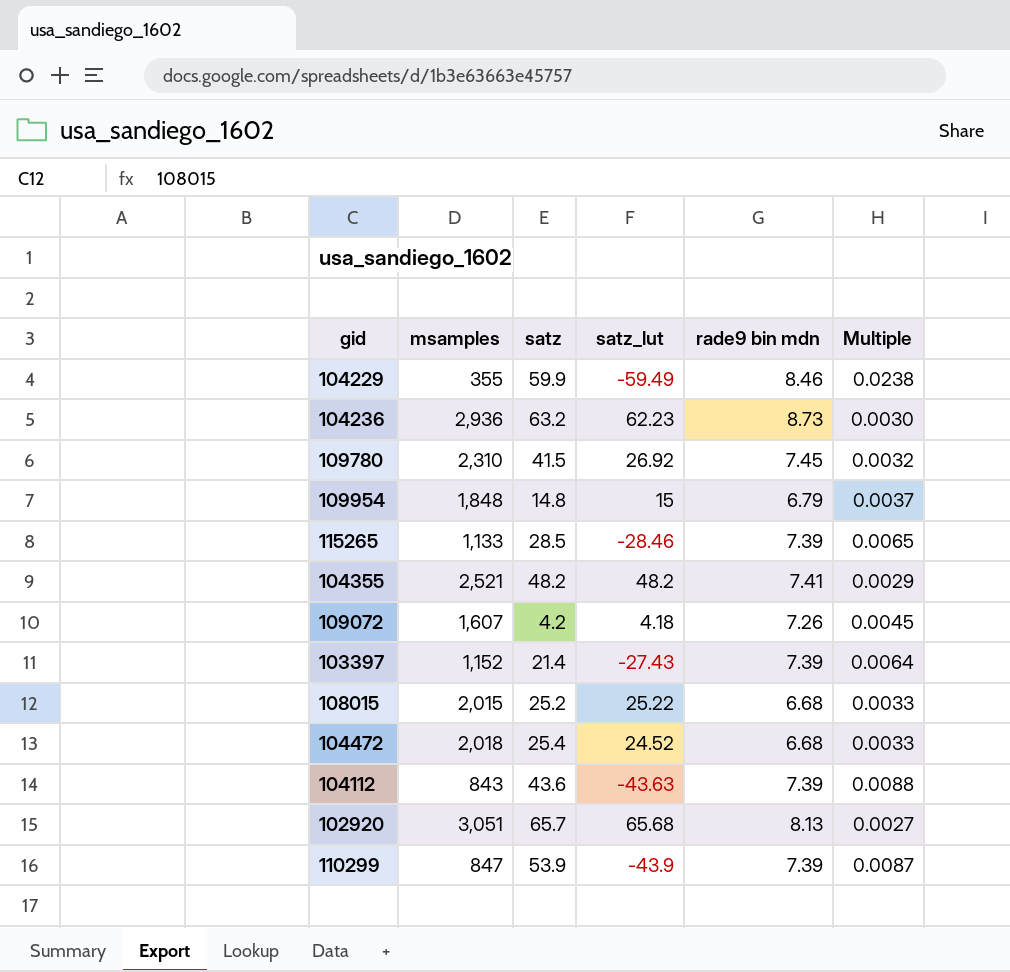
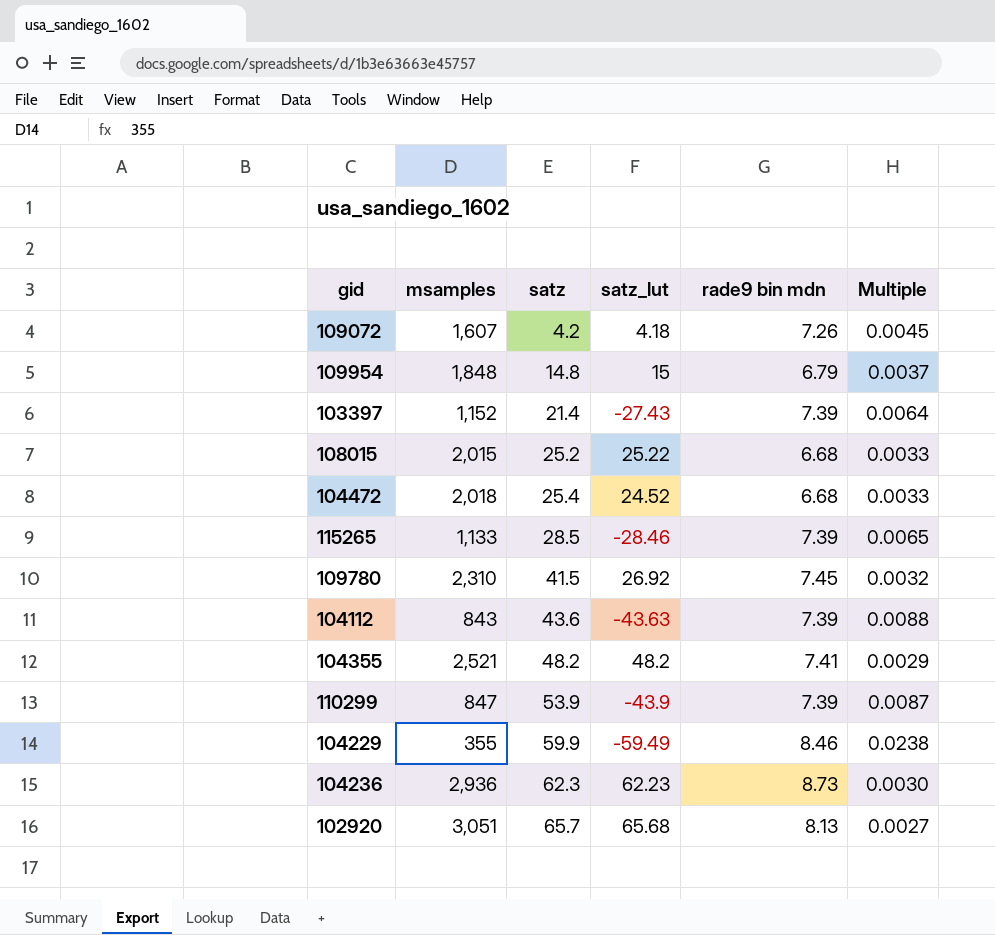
row order: none -> satz ascending
104236 | satz: 63.2 -> 62.3

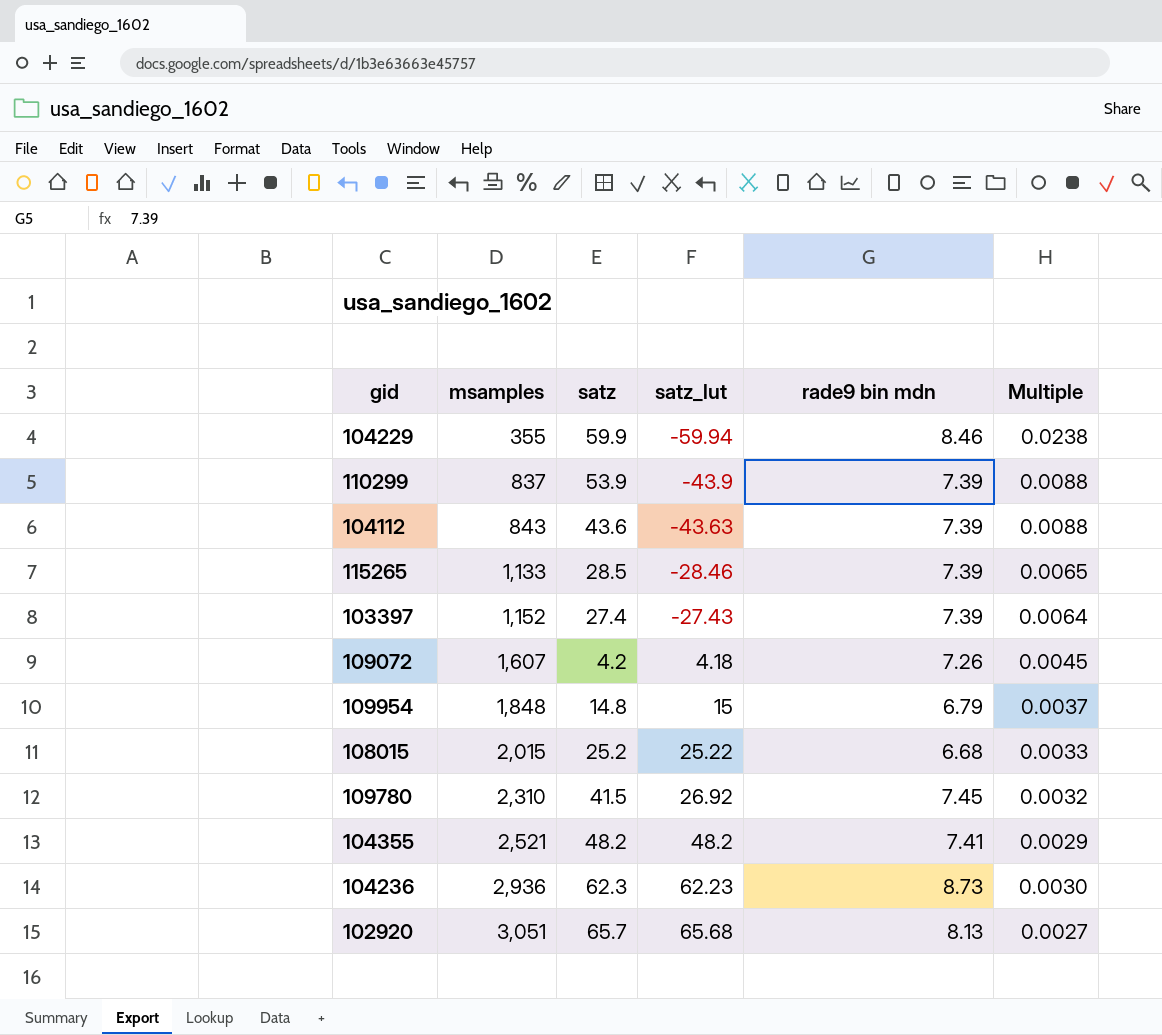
row order: satz ascending -> msamples ascending
row 104472: 2,018 | 25.4 | 24.52 | 6.68 | 0.0033 -> none
104229 | satz_lut: -59.49 -> -59.94
110299 | msamples: 847 -> 837
110299 | Multiple: 0.0087 -> 0.0088
103397 | satz: 21.4 -> 27.4

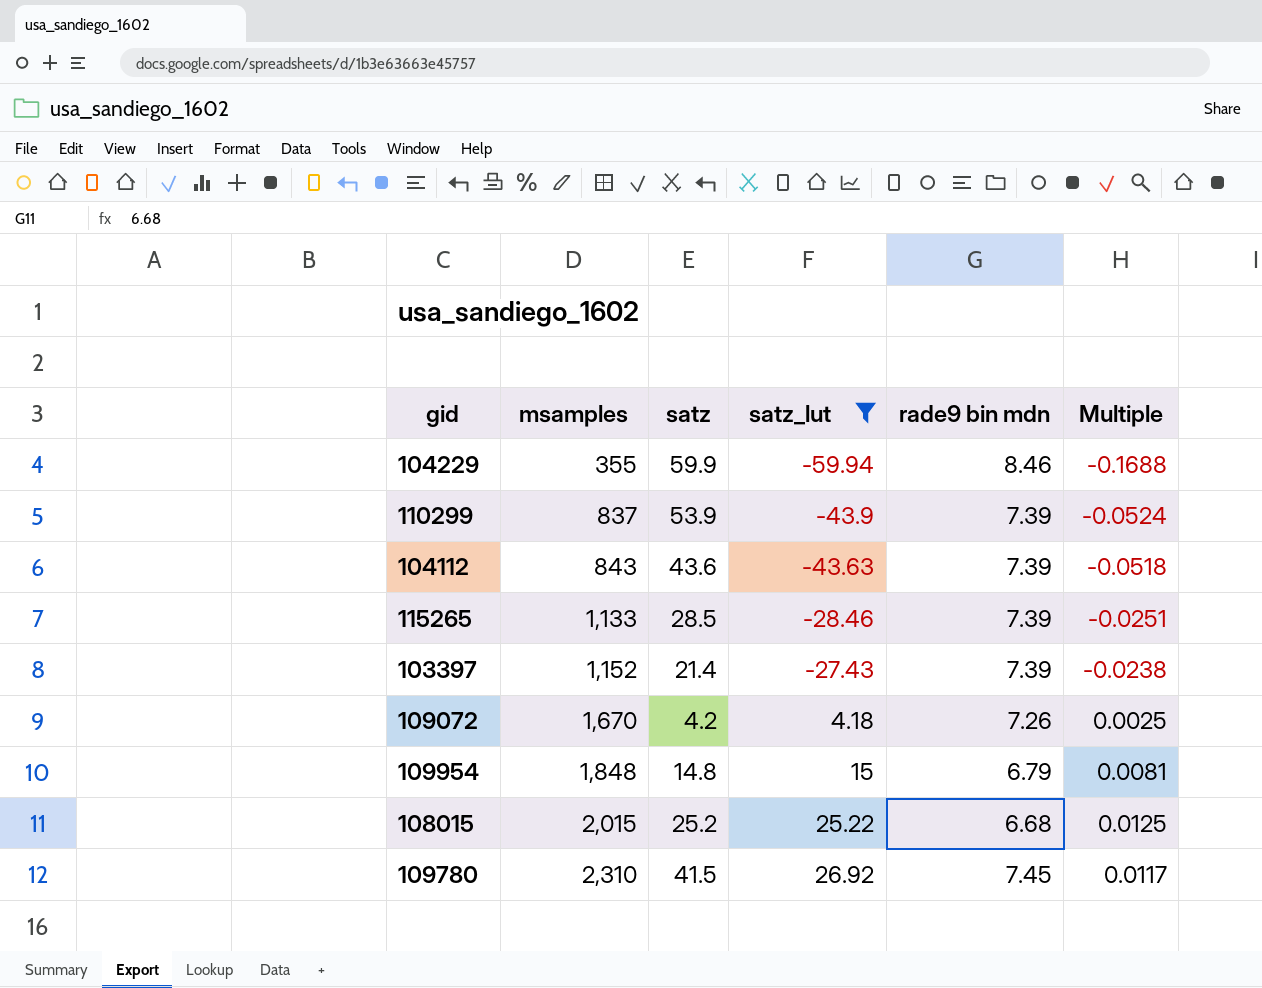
filter: none -> satz_lut <= 26.92
column Multiple | formula: [rade9 bin mdn] / [msamples] -> [satz_lut] / [msamples]
103397 | satz: 27.4 -> 21.4
109072 | msamples: 1,607 -> 1,670

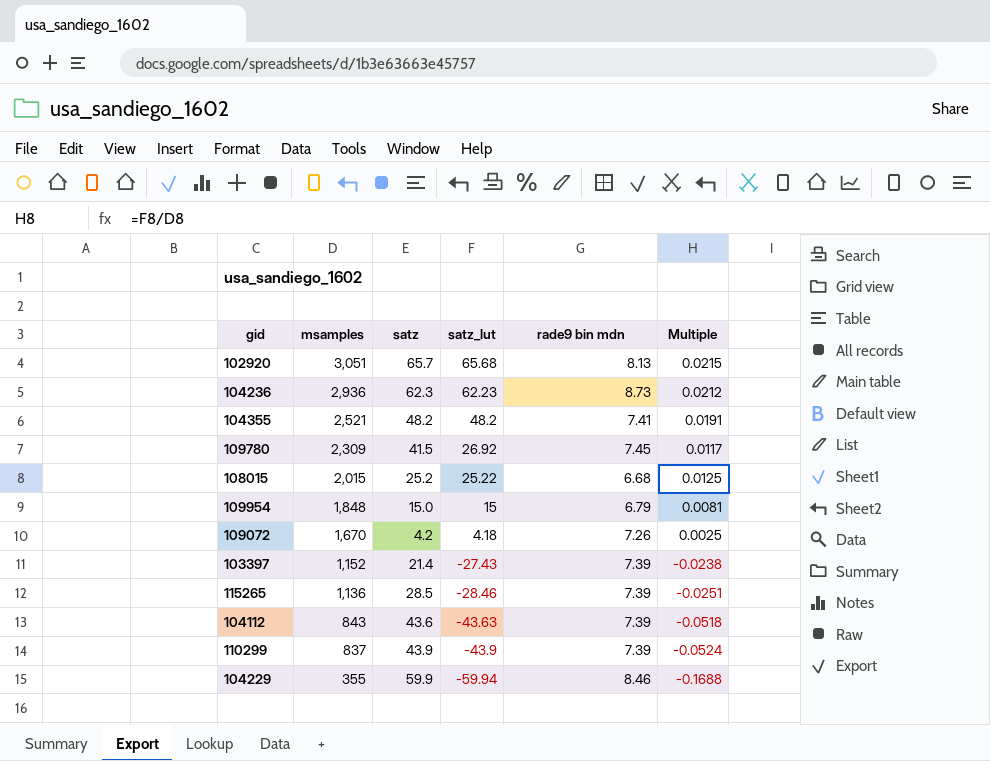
filter: satz_lut <= 26.92 -> none
row order: msamples ascending -> msamples descending
109780 | msamples: 2,310 -> 2,309
109954 | satz: 14.8 -> 15.0
115265 | msamples: 1,133 -> 1,136
110299 | satz: 53.9 -> 43.9

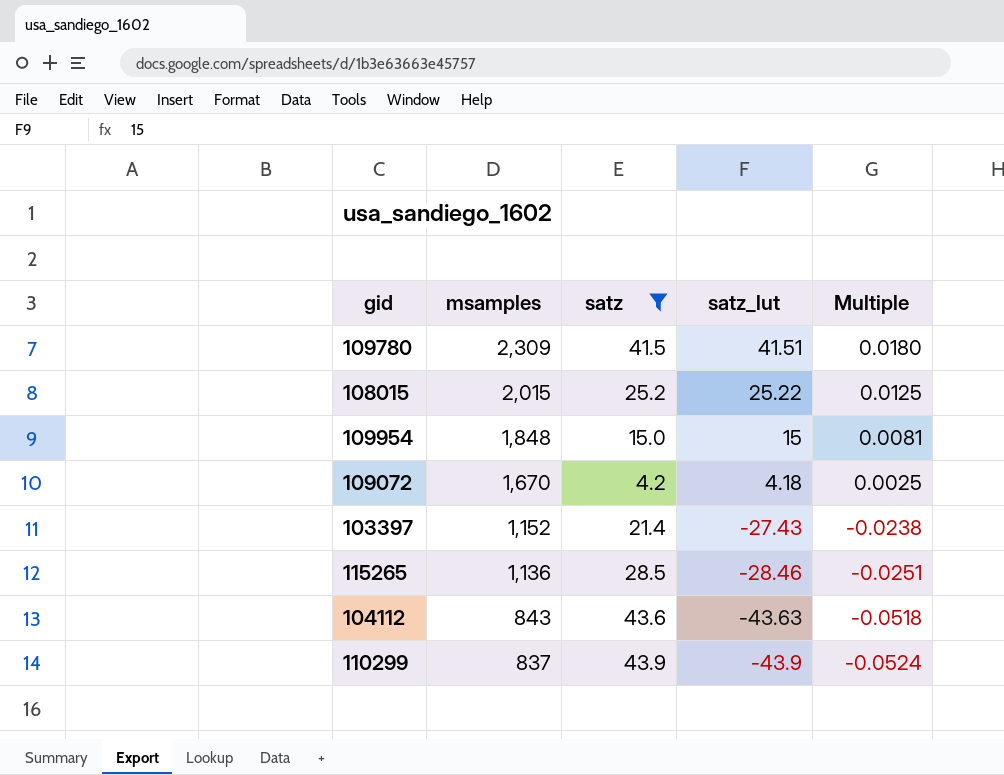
filter: none -> satz <= 43.9
column rade9 bin mdn | position: 5 -> none
109780 | satz_lut: 26.92 -> 41.51
109780 | Multiple: 0.0117 -> 0.0180

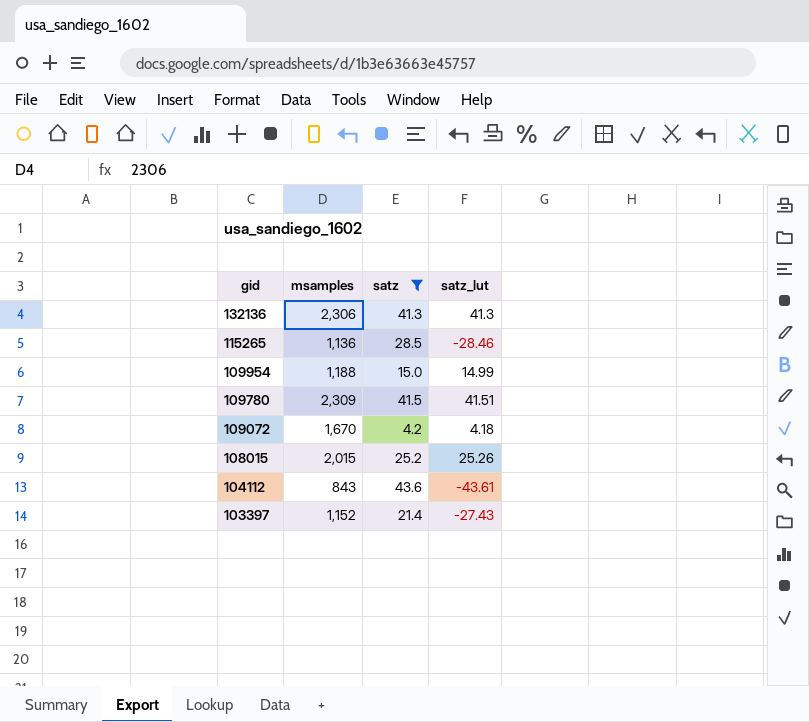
row order: msamples descending -> gid descending
column Multiple | formula: [satz_lut] / [msamples] -> none
row 110299: 837 | 43.9 | -43.9 | -0.0524 -> none
row 132136: none -> 2,306 | 41.3 | 41.3
109954 | msamples: 1,848 -> 1,188
109954 | satz_lut: 15 -> 14.99
108015 | satz_lut: 25.22 -> 25.26
104112 | satz_lut: -43.63 -> -43.61

